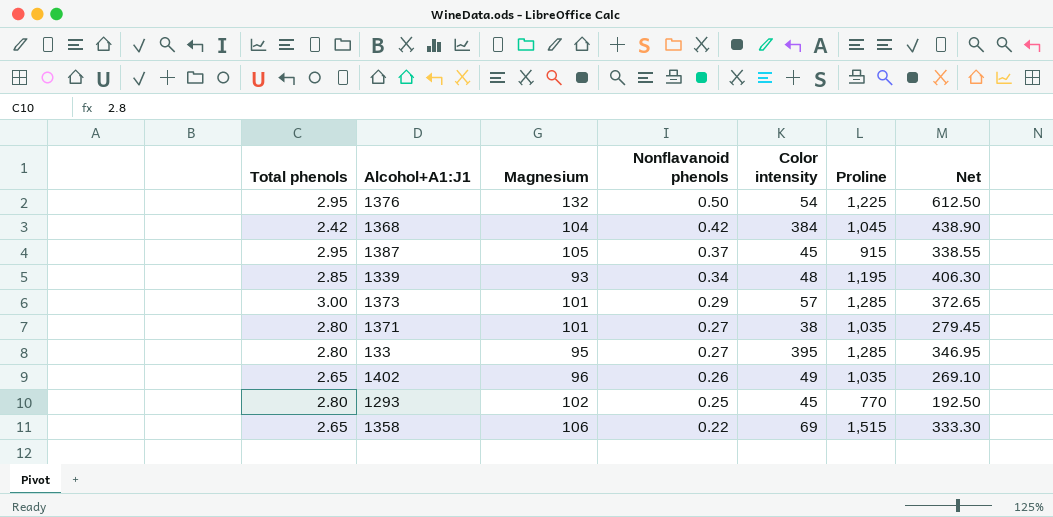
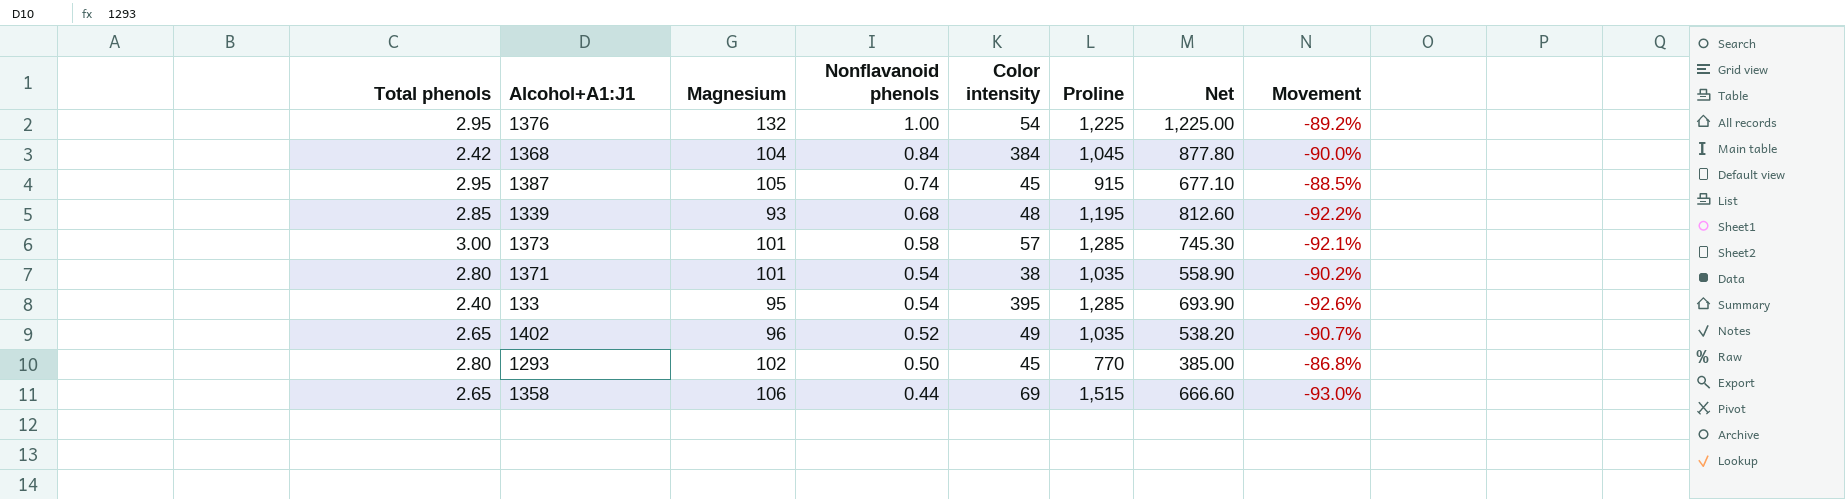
column Movement | formula: none -> ([Magnesium] - [Proline]) / [Proline]
1376 | Nonflavanoid phenols: 0.50 -> 1.00
1376 | Net: 612.50 -> 1,225.00
1368 | Nonflavanoid phenols: 0.42 -> 0.84
1368 | Net: 438.90 -> 877.80
1387 | Nonflavanoid phenols: 0.37 -> 0.74
1387 | Net: 338.55 -> 677.10
1339 | Nonflavanoid phenols: 0.34 -> 0.68
1339 | Net: 406.30 -> 812.60
1373 | Nonflavanoid phenols: 0.29 -> 0.58
1373 | Net: 372.65 -> 745.30
1371 | Nonflavanoid phenols: 0.27 -> 0.54
1371 | Net: 279.45 -> 558.90
133 | Total phenols: 2.80 -> 2.40
133 | Nonflavanoid phenols: 0.27 -> 0.54
133 | Net: 346.95 -> 693.90
1402 | Nonflavanoid phenols: 0.26 -> 0.52
1402 | Net: 269.10 -> 538.20
1293 | Nonflavanoid phenols: 0.25 -> 0.50
1293 | Net: 192.50 -> 385.00
1358 | Nonflavanoid phenols: 0.22 -> 0.44
1358 | Net: 333.30 -> 666.60

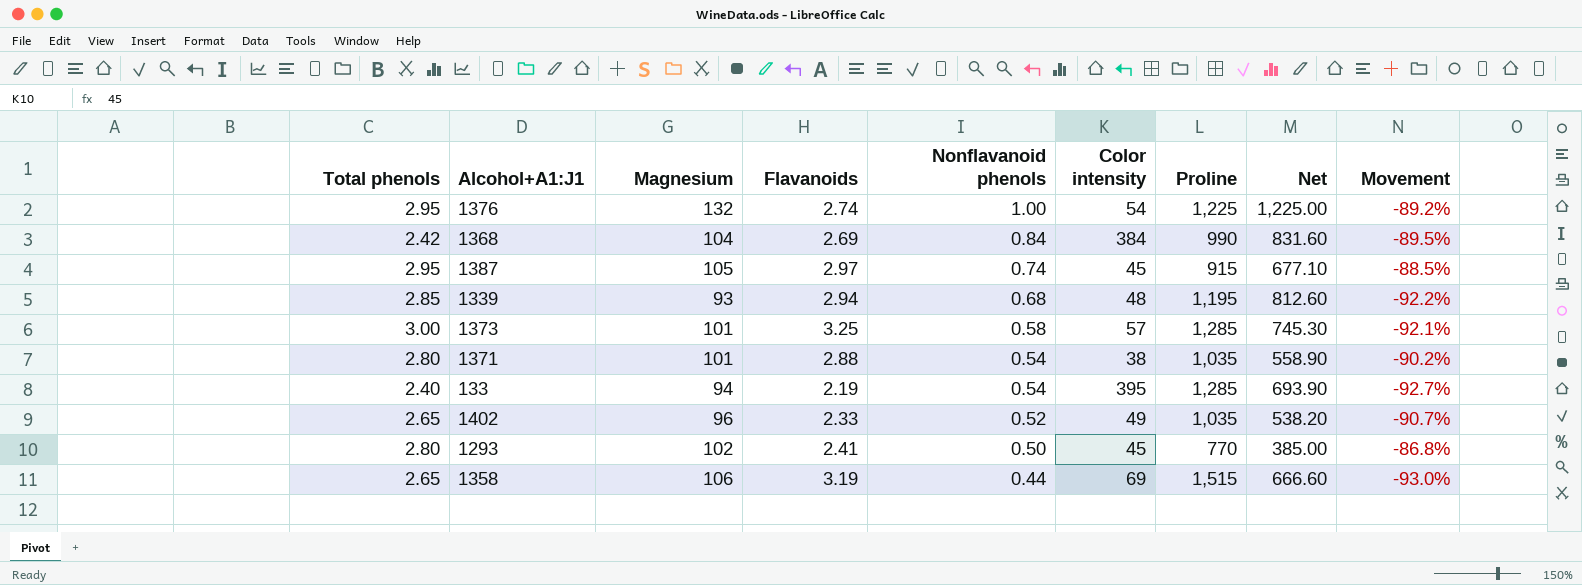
column Flavanoids | position: none -> 4
1368 | Proline: 1,045 -> 990
1368 | Net: 877.80 -> 831.60
1368 | Movement: -90.0% -> -89.5%
133 | Magnesium: 95 -> 94
133 | Movement: -92.6% -> -92.7%

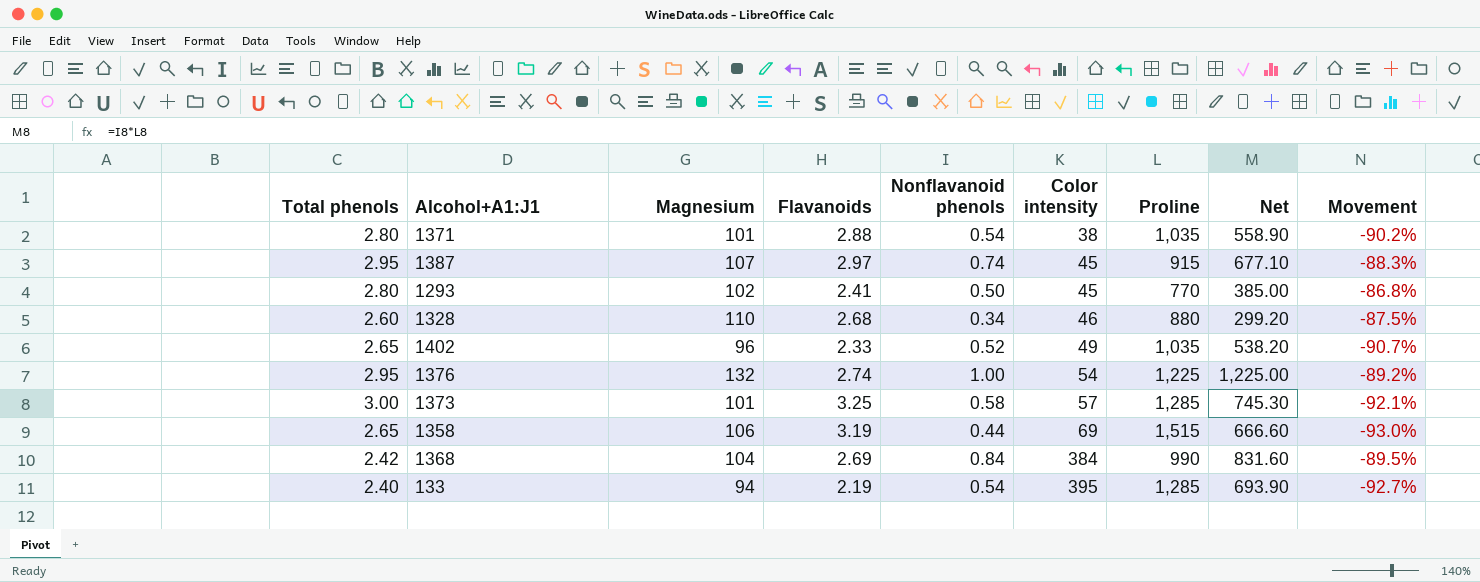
row order: Nonflavanoid phenols descending -> Color intensity ascending
row 1339: 2.85 | 93 | 2.94 | 0.68 | 48 | 1,195 | 812.60 | -92.2% -> none
1387 | Magnesium: 105 -> 107
1387 | Movement: -88.5% -> -88.3%
row 1328: none -> 2.60 | 110 | 2.68 | 0.34 | 46 | 880 | 299.20 | -87.5%

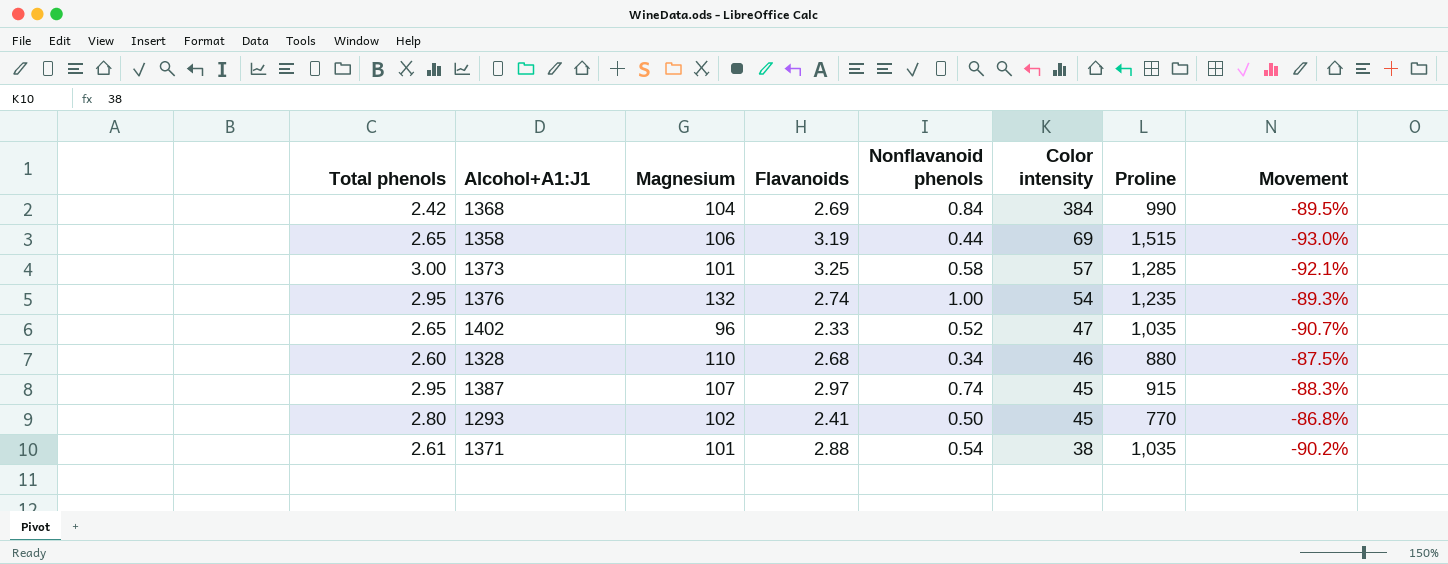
row order: Color intensity ascending -> Color intensity descending
column Net | formula: [Nonflavanoid phenols] * [Proline] -> none
row 133: 2.40 | 94 | 2.19 | 0.54 | 395 | 1,285 | 693.90 | -92.7% -> none
1376 | Proline: 1,225 -> 1,235
1376 | Movement: -89.2% -> -89.3%
1402 | Color intensity: 49 -> 47
1371 | Total phenols: 2.80 -> 2.61

